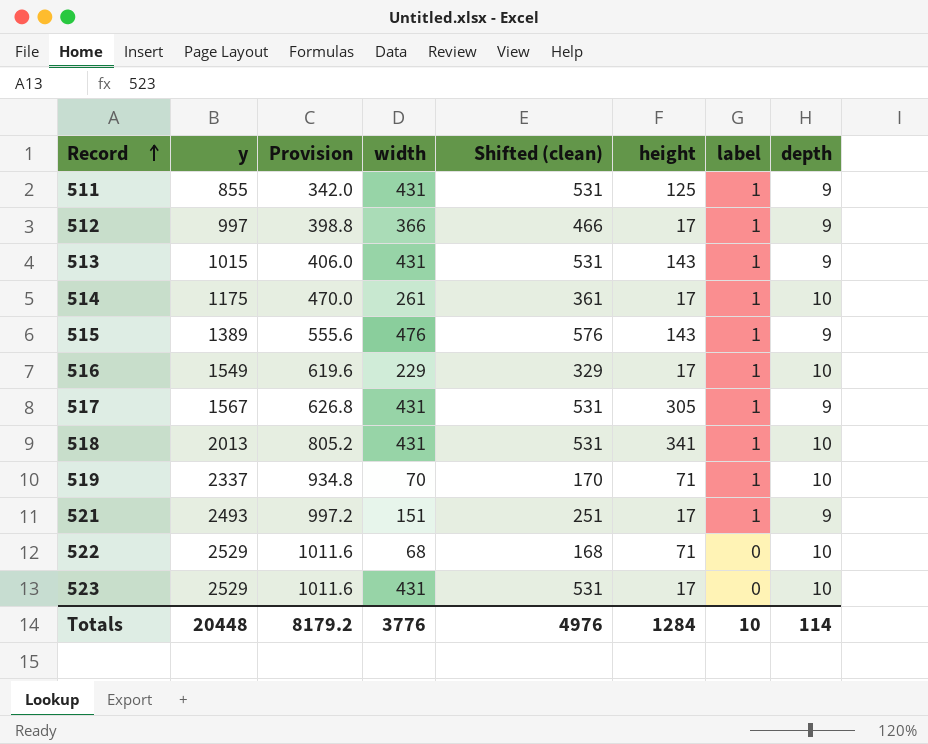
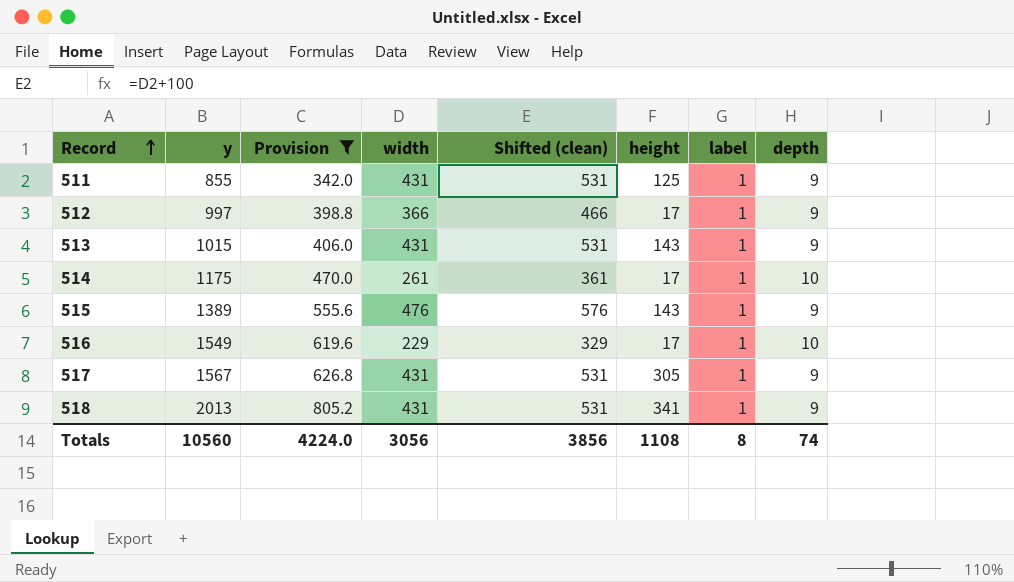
filter: none -> Provision <= 805.2
518 | depth: 10 -> 9
Totals | y: 20448 -> 10560
Totals | Provision: 8179.2 -> 4224.0
Totals | width: 3776 -> 3056
Totals | Shifted (clean): 4976 -> 3856
Totals | height: 1284 -> 1108
Totals | label: 10 -> 8
Totals | depth: 114 -> 74

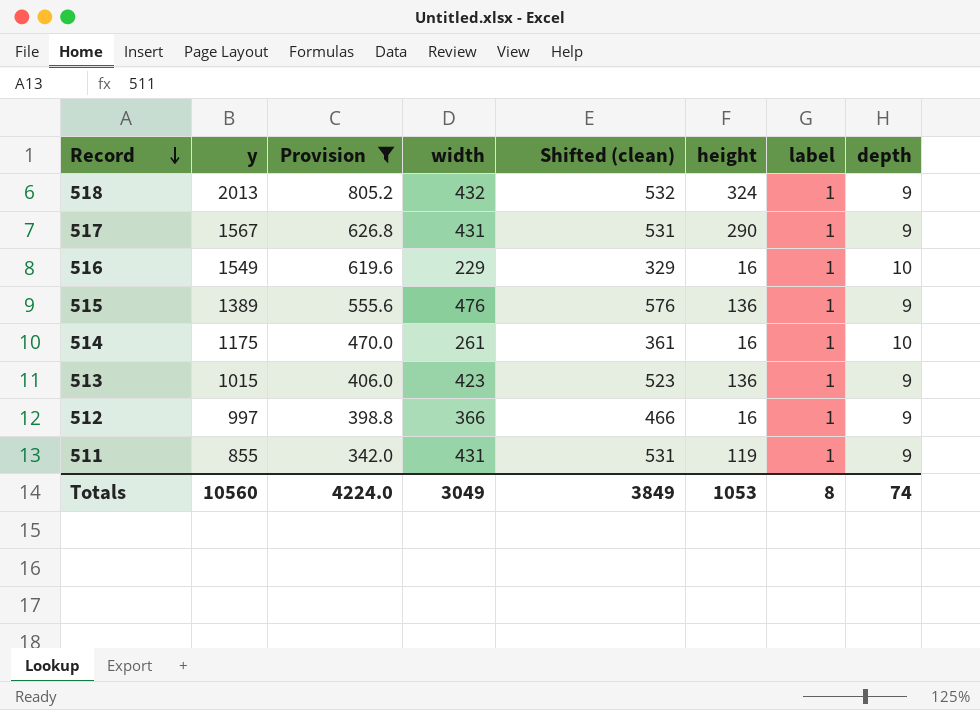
row order: Record ascending -> Record descending
518 | width: 431 -> 432
518 | Shifted (clean): 531 -> 532
518 | height: 341 -> 324
517 | height: 305 -> 290
516 | height: 17 -> 16
515 | height: 143 -> 136
514 | height: 17 -> 16
513 | width: 431 -> 423
513 | Shifted (clean): 531 -> 523
513 | height: 143 -> 136
512 | height: 17 -> 16
511 | height: 125 -> 119
Totals | width: 3056 -> 3049
Totals | Shifted (clean): 3856 -> 3849
Totals | height: 1108 -> 1053

